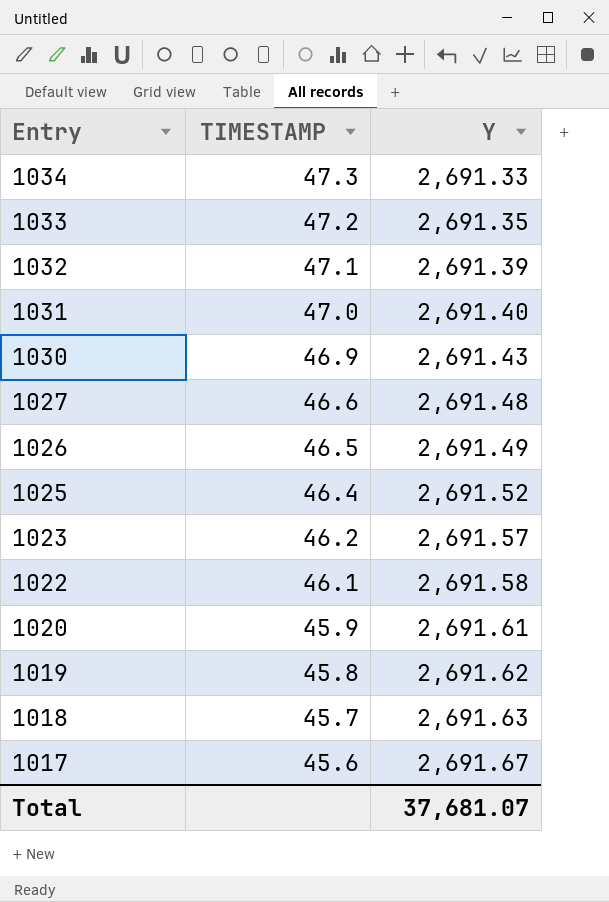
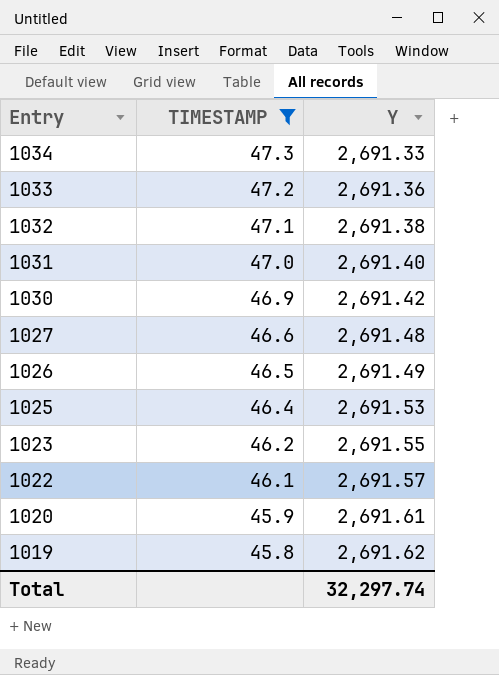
filter: none -> TIMESTAMP >= 45.8
1033 | Y: 2,691.35 -> 2,691.36
1032 | Y: 2,691.39 -> 2,691.38
1030 | Y: 2,691.43 -> 2,691.42
1025 | Y: 2,691.52 -> 2,691.53
1023 | Y: 2,691.57 -> 2,691.55
1022 | Y: 2,691.58 -> 2,691.57
Total | Y: 37,681.07 -> 32,297.74

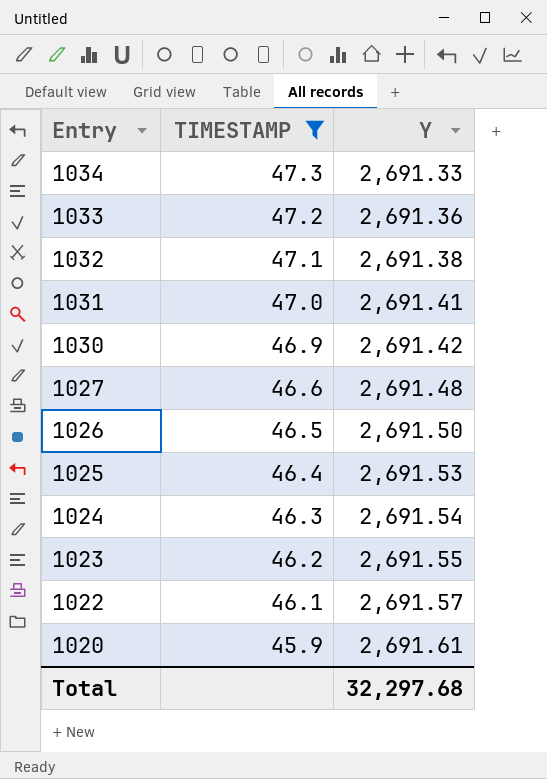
row 1019: 45.8 | 2,691.62 -> none
1031 | Y: 2,691.40 -> 2,691.41
1026 | Y: 2,691.49 -> 2,691.50
row 1024: none -> 46.3 | 2,691.54
Total | Y: 32,297.74 -> 32,297.68

